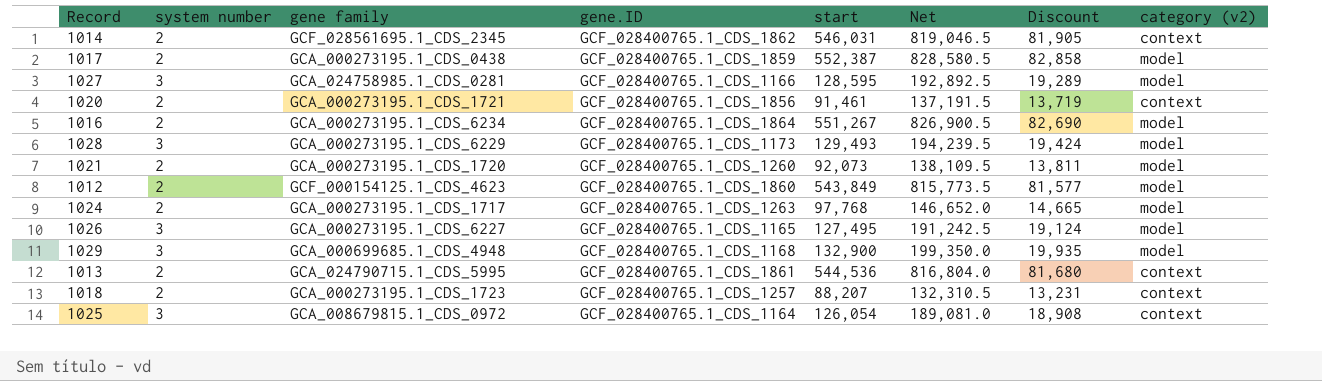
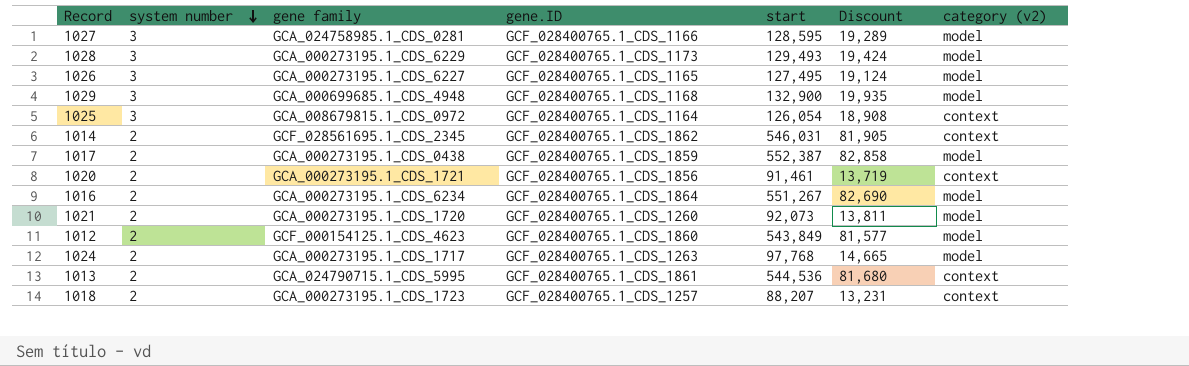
row order: none -> system number descending
column Net | formula: [start] * 1.5 -> none

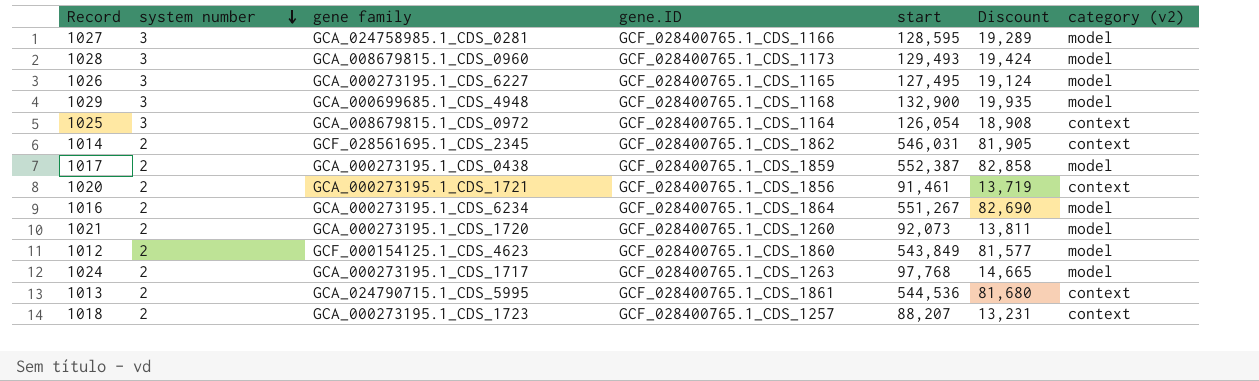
1028 | gene family: GCA_000273195.1_CDS_6229 -> GCA_008679815.1_CDS_0960

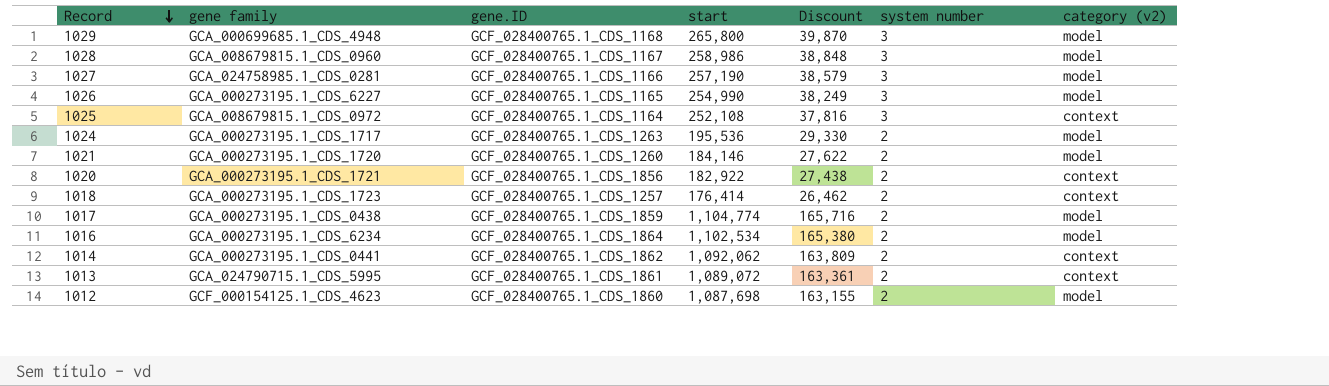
row order: system number descending -> Record descending
column system number | position: 2 -> 6
1029 | start: 132,900 -> 265,800
1029 | Discount: 19,935 -> 39,870
1028 | gene.ID: GCF_028400765.1_CDS_1173 -> GCF_028400765.1_CDS_1167
1028 | start: 129,493 -> 258,986
1028 | Discount: 19,424 -> 38,848
1027 | start: 128,595 -> 257,190
1027 | Discount: 19,289 -> 38,579
1026 | start: 127,495 -> 254,990
1026 | Discount: 19,124 -> 38,249
1025 | start: 126,054 -> 252,108
1025 | Discount: 18,908 -> 37,816
1024 | start: 97,768 -> 195,536
1024 | Discount: 14,665 -> 29,330
1021 | start: 92,073 -> 184,146
1021 | Discount: 13,811 -> 27,622
1020 | start: 91,461 -> 182,922
1020 | Discount: 13,719 -> 27,438
1018 | start: 88,207 -> 176,414
1018 | Discount: 13,231 -> 26,462
1017 | start: 552,387 -> 1,104,774
1017 | Discount: 82,858 -> 165,716
1016 | start: 551,267 -> 1,102,534
1016 | Discount: 82,690 -> 165,380
1014 | gene family: GCF_028561695.1_CDS_2345 -> GCA_000273195.1_CDS_0441
1014 | start: 546,031 -> 1,092,062
1014 | Discount: 81,905 -> 163,809
1013 | start: 544,536 -> 1,089,072
1013 | Discount: 81,680 -> 163,361
1012 | start: 543,849 -> 1,087,698
1012 | Discount: 81,577 -> 163,155

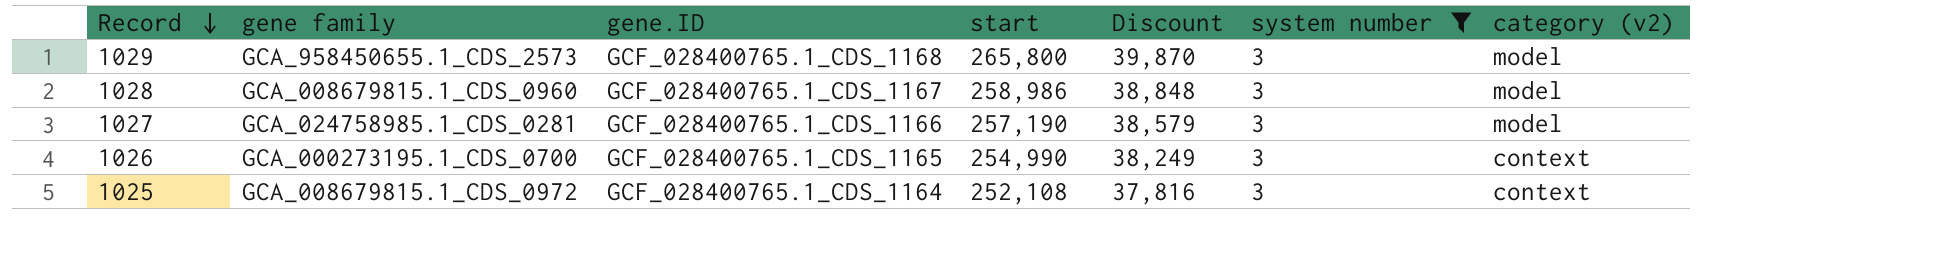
filter: none -> system number = 3
1029 | gene family: GCA_000699685.1_CDS_4948 -> GCA_958450655.1_CDS_2573
1026 | gene family: GCA_000273195.1_CDS_6227 -> GCA_000273195.1_CDS_0700
1026 | category (v2): model -> context

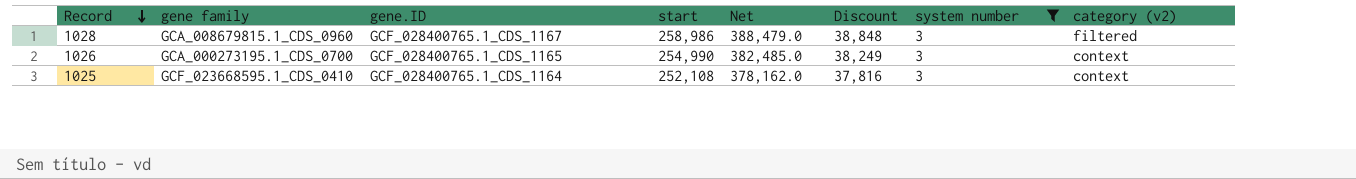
column Net | formula: none -> [start] * 1.5
row 1029: GCA_958450655.1_CDS_2573 | GCF_028400765.1_CDS_1168 | 265,800 | 39,870 | 3 | model -> none
row 1027: GCA_024758985.1_CDS_0281 | GCF_028400765.1_CDS_1166 | 257,190 | 38,579 | 3 | model -> none
1028 | category (v2): model -> filtered
1025 | gene family: GCA_008679815.1_CDS_0972 -> GCF_023668595.1_CDS_0410

